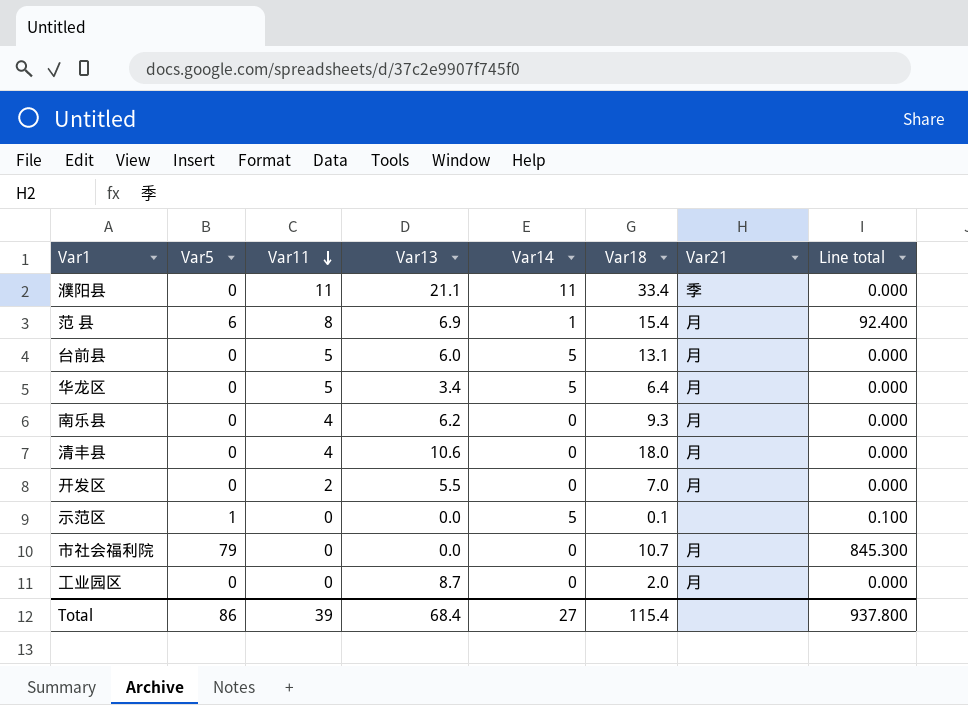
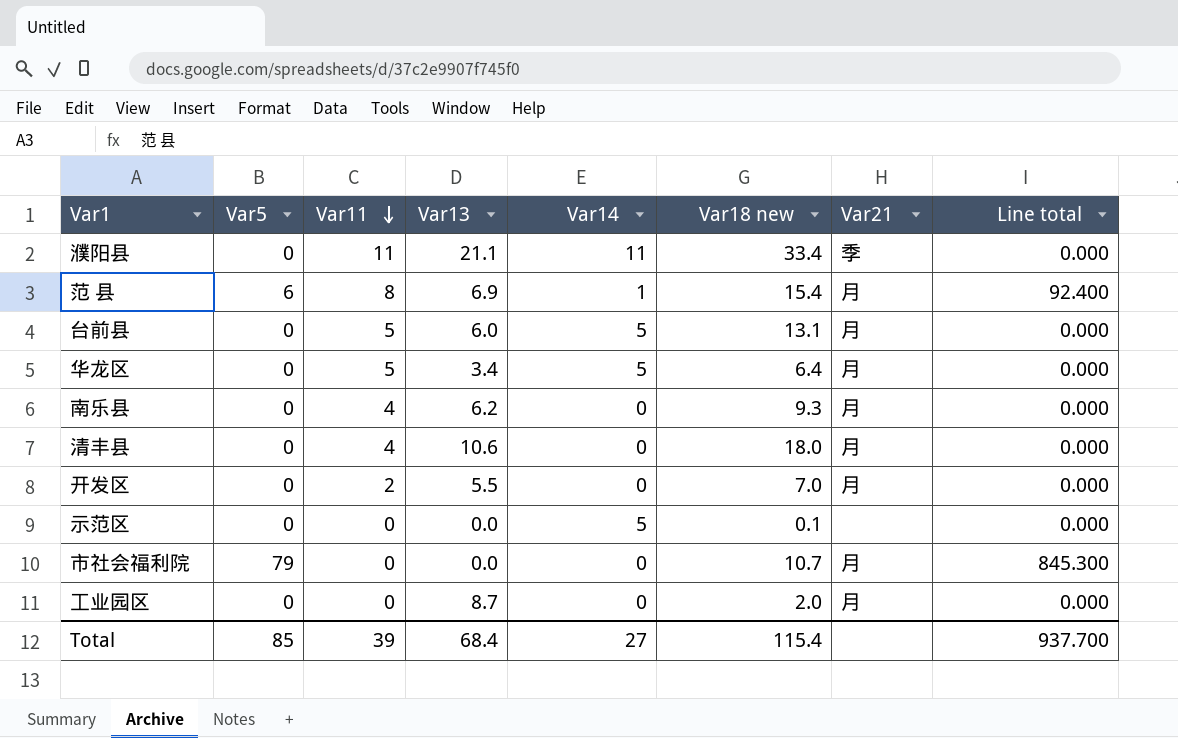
column name: Var18 -> Var18 new
示范区 | Var5: 1 -> 0
示范区 | Line total: 0.100 -> 0.000
Total | Var5: 86 -> 85
Total | Line total: 937.800 -> 937.700

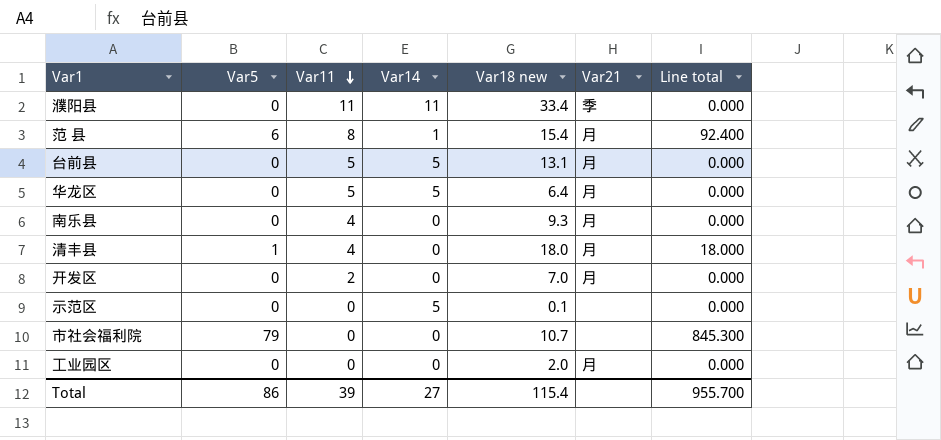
column Var13 | position: 4 -> none
清丰县 | Var5: 0 -> 1
清丰县 | Line total: 0.000 -> 18.000
市社会福利院 | Var21: 月 -> none
Total | Var5: 85 -> 86
Total | Line total: 937.700 -> 955.700

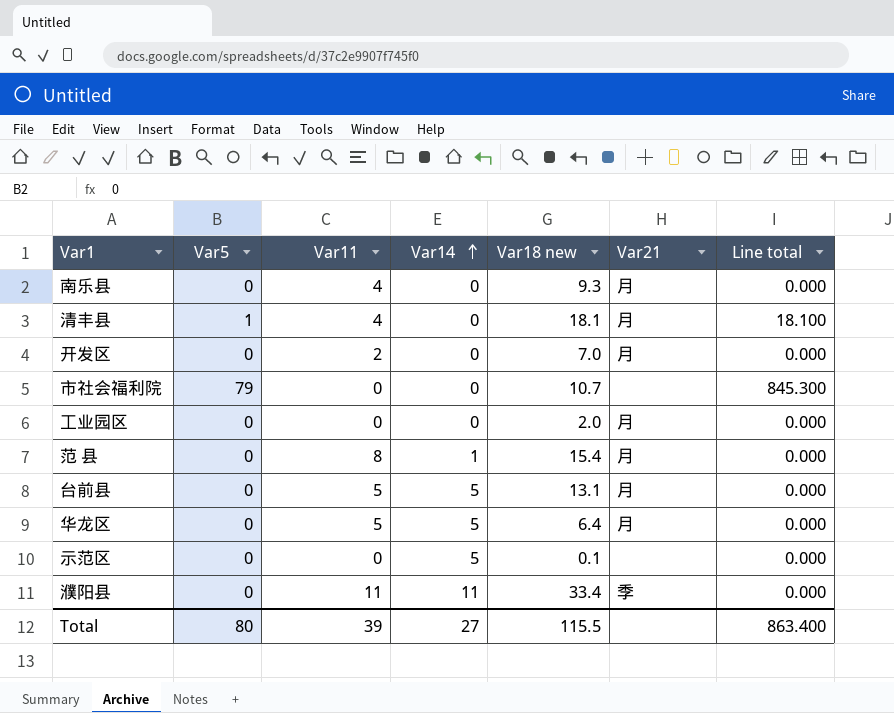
row order: Var11 descending -> Var14 ascending
清丰县 | Var18 new: 18.0 -> 18.1
清丰县 | Line total: 18.000 -> 18.100
范 县 | Var5: 6 -> 0
范 县 | Line total: 92.400 -> 0.000
Total | Var5: 86 -> 80
Total | Var18 new: 115.4 -> 115.5
Total | Line total: 955.700 -> 863.400

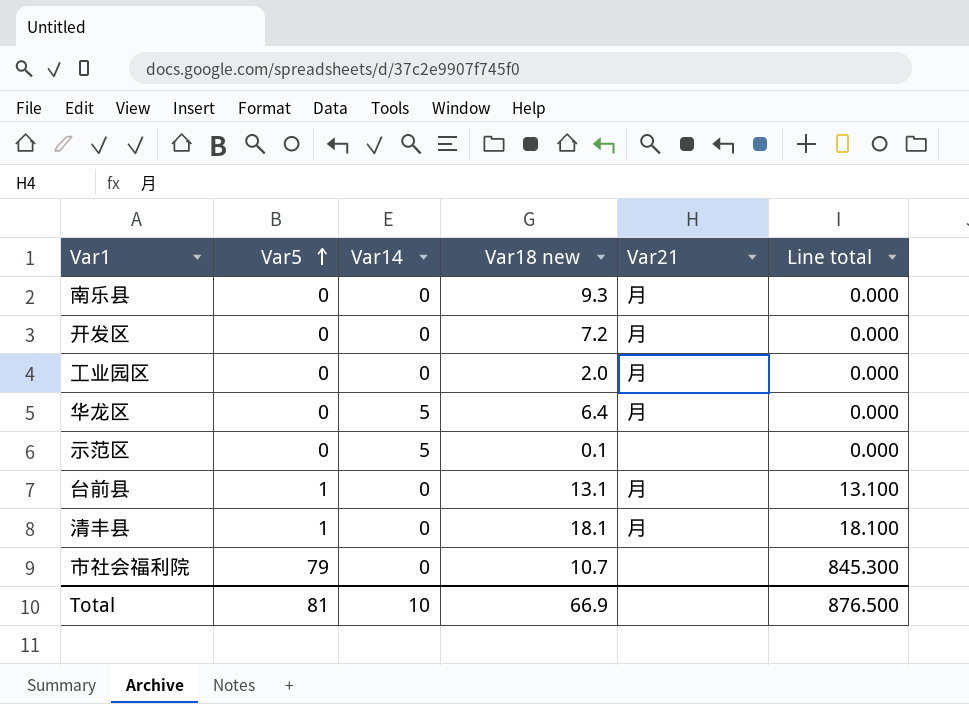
row order: Var14 ascending -> Var5 ascending
column Var11 | position: 3 -> none
row 范 县: 0 | 8 | 1 | 15.4 | 月 | 0.000 -> none
row 濮阳县: 0 | 11 | 11 | 33.4 | 季 | 0.000 -> none
开发区 | Var18 new: 7.0 -> 7.2
台前县 | Var5: 0 -> 1
台前县 | Var14: 5 -> 0
台前县 | Line total: 0.000 -> 13.100
Total | Var5: 80 -> 81
Total | Var14: 27 -> 10
Total | Var18 new: 115.5 -> 66.9
Total | Line total: 863.400 -> 876.500

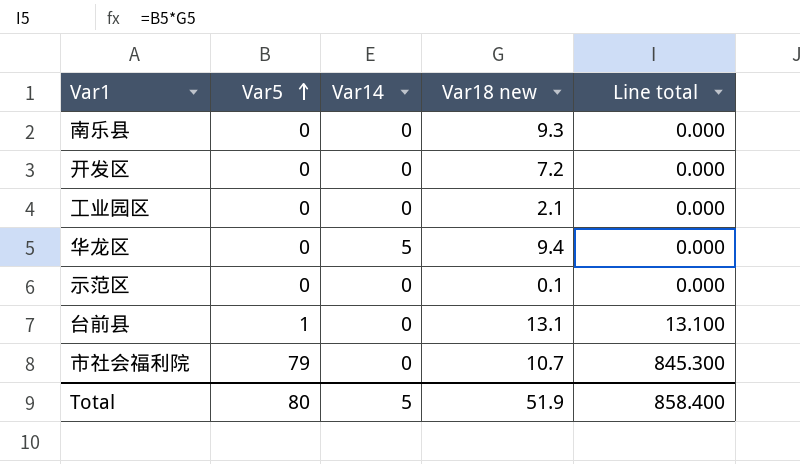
column Var21 | position: 5 -> none
row 清丰县: 1 | 0 | 18.1 | 月 | 18.100 -> none
工业园区 | Var18 new: 2.0 -> 2.1
华龙区 | Var18 new: 6.4 -> 9.4
示范区 | Var14: 5 -> 0
Total | Var5: 81 -> 80
Total | Var14: 10 -> 5
Total | Var18 new: 66.9 -> 51.9
Total | Line total: 876.500 -> 858.400

